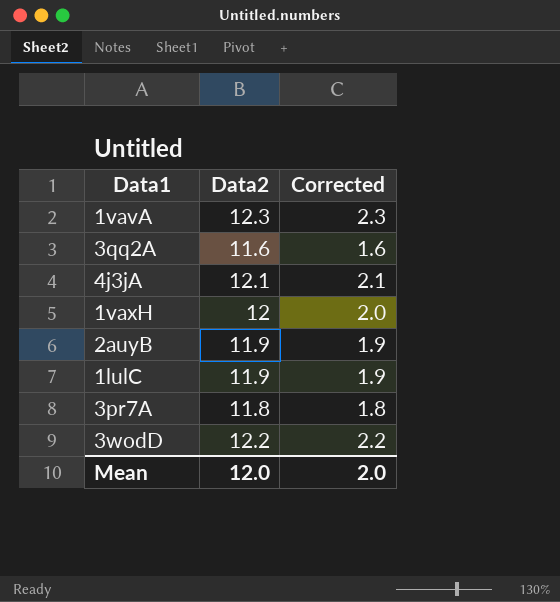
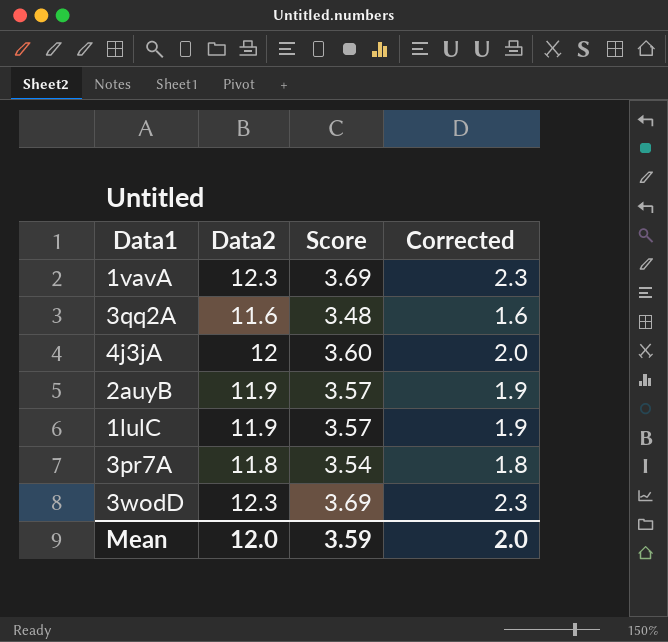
column Score | formula: none -> [Data2] * 0.3
row 1vaxH: 12 | 2.0 -> none
4j3jA | Data2: 12.1 -> 12
4j3jA | Corrected: 2.1 -> 2.0
3wodD | Data2: 12.2 -> 12.3
3wodD | Corrected: 2.2 -> 2.3

